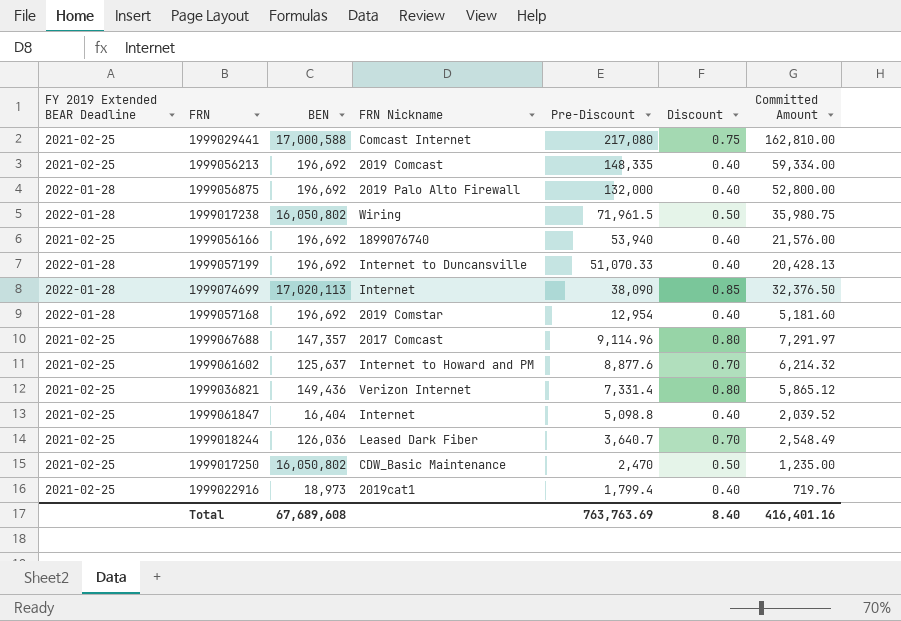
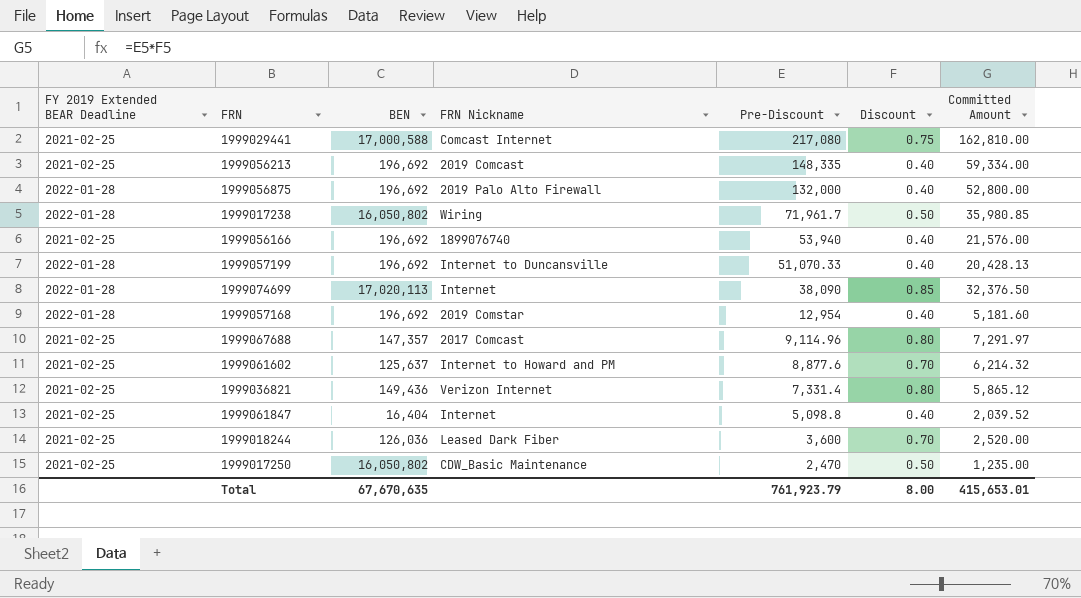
row 1999022916: 2021-02-25 | 18,973 | 2019cat1 | 1,799.4 | 0.40 | 719.76 -> none
1999017238 | Pre-Discount: 71,961.5 -> 71,961.7
1999017238 | Committed Amount: 35,980.75 -> 35,980.85
1999018244 | Pre-Discount: 3,640.7 -> 3,600
1999018244 | Committed Amount: 2,548.49 -> 2,520.00
Total | BEN: 67,689,608 -> 67,670,635
Total | Pre-Discount: 763,763.69 -> 761,923.79
Total | Discount: 8.40 -> 8.00
Total | Committed Amount: 416,401.16 -> 415,653.01

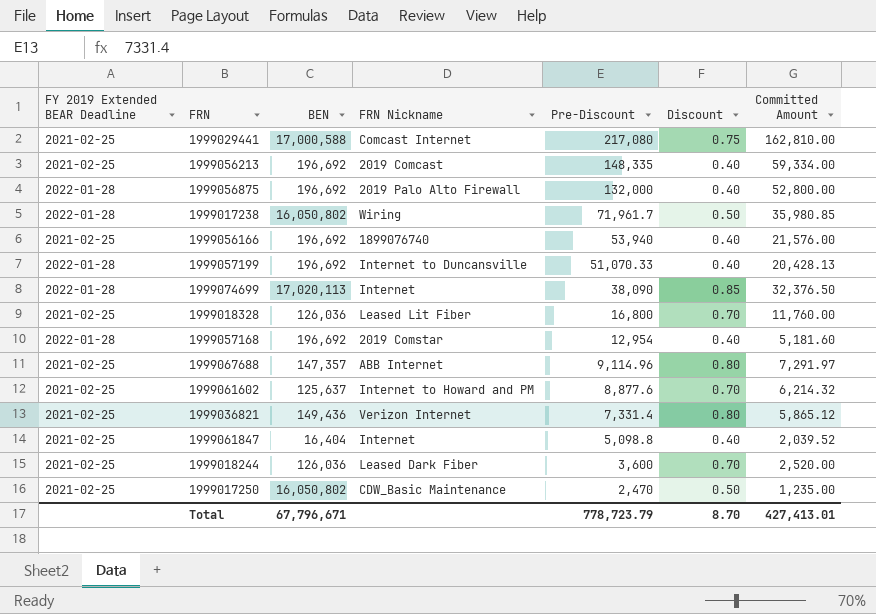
row 1999018328: none -> 2021-02-25 | 126,036 | Leased Lit Fiber | 16,800 | 0.70 | 11,760.00
1999067688 | FRN Nickname: 2017 Comcast -> ABB Internet
Total | BEN: 67,670,635 -> 67,796,671
Total | Pre-Discount: 761,923.79 -> 778,723.79
Total | Discount: 8.00 -> 8.70
Total | Committed Amount: 415,653.01 -> 427,413.01

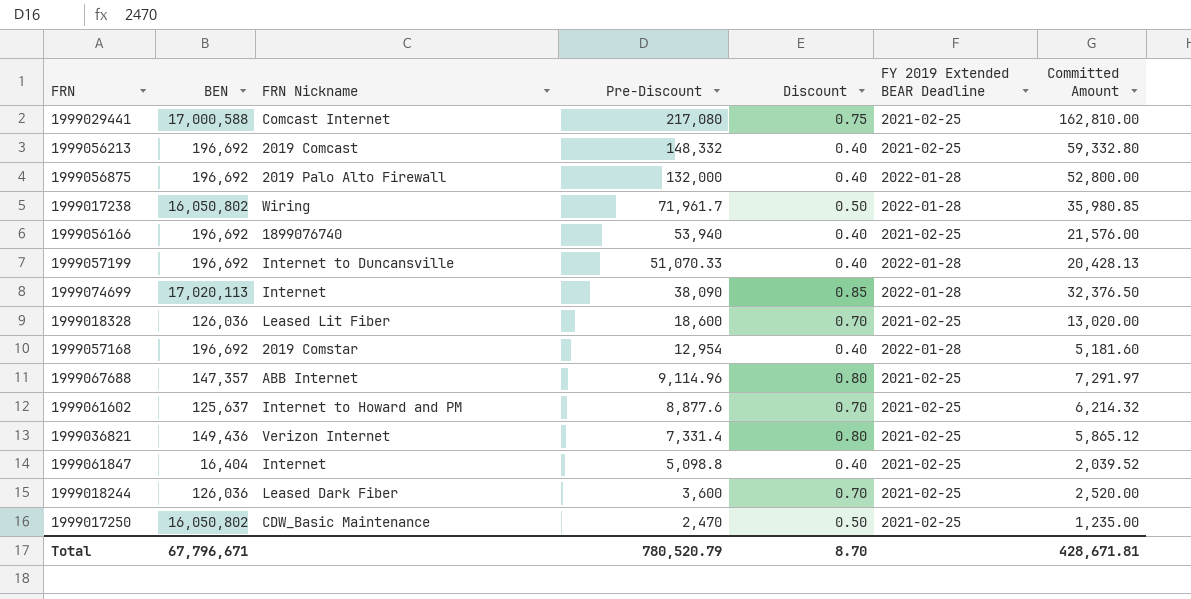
column FY 2019 Extended BEAR Deadline | position: 1 -> 6
1999056213 | Pre-Discount: 148,335 -> 148,332
1999056213 | Committed Amount: 59,334.00 -> 59,332.80
1999018328 | Pre-Discount: 16,800 -> 18,600
1999018328 | Committed Amount: 11,760.00 -> 13,020.00
Total | Pre-Discount: 778,723.79 -> 780,520.79
Total | Committed Amount: 427,413.01 -> 428,671.81

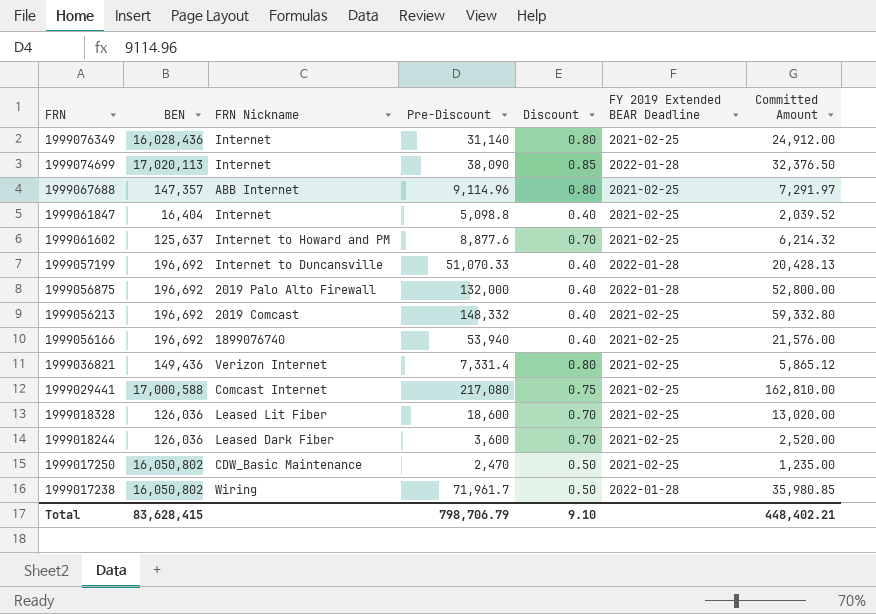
row order: Pre-Discount descending -> FRN descending
row 1999057168: 196,692 | 2019 Comstar | 12,954 | 0.40 | 2022-01-28 | 5,181.60 -> none
row 1999076349: none -> 16,028,436 | Internet | 31,140 | 0.80 | 2021-02-25 | 24,912.00
Total | BEN: 67,796,671 -> 83,628,415
Total | Pre-Discount: 780,520.79 -> 798,706.79
Total | Discount: 8.70 -> 9.10
Total | Committed Amount: 428,671.81 -> 448,402.21

